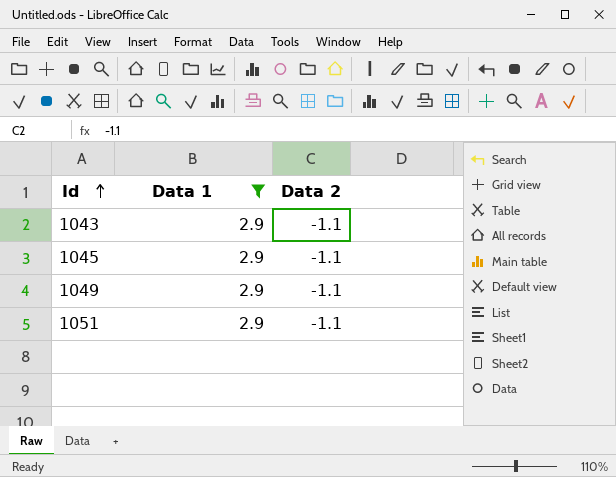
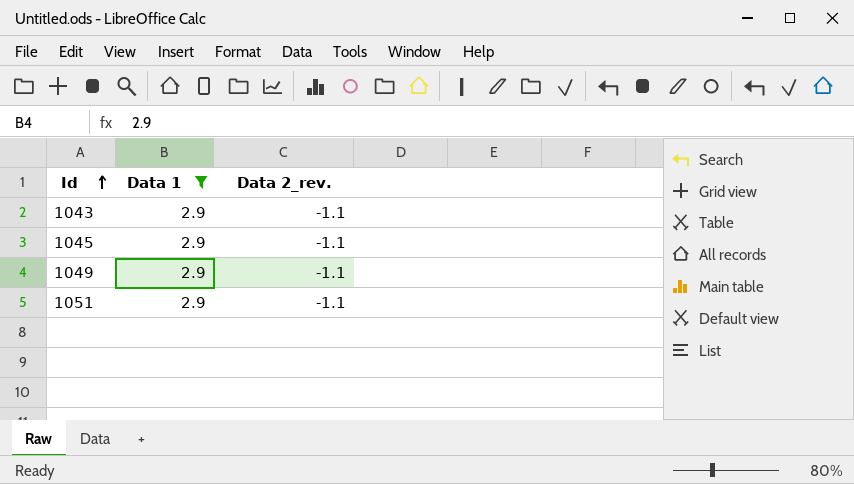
column name: Data 2 -> Data 2_rev.

